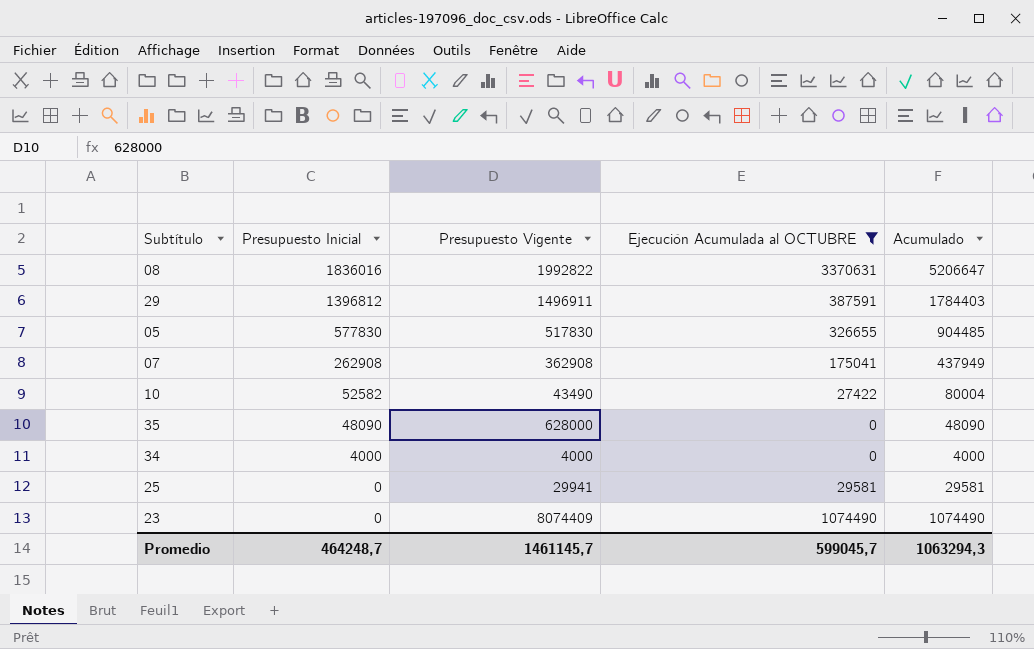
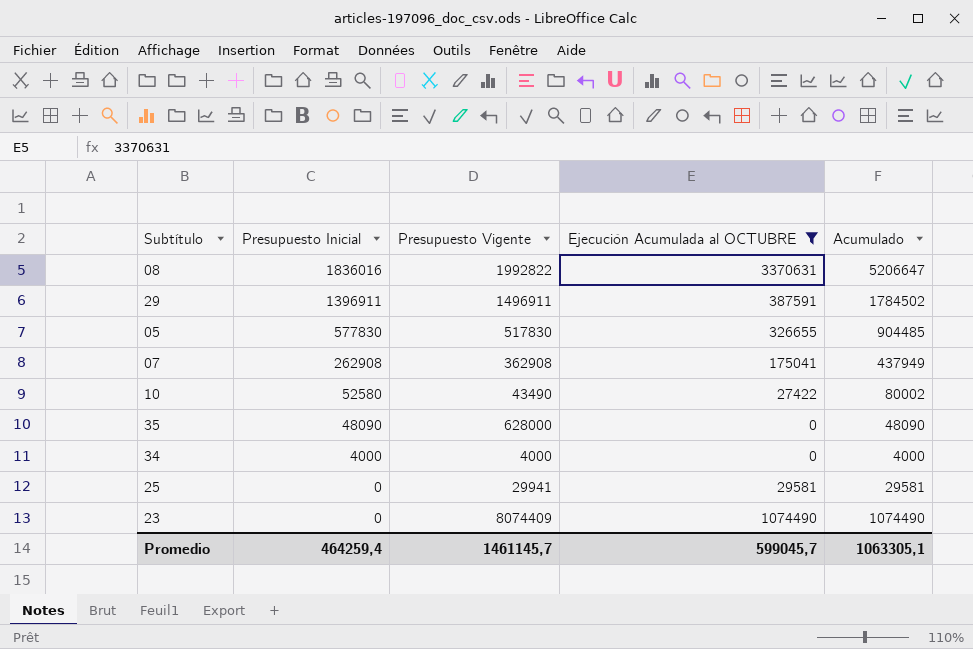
29 | Presupuesto Inicial: 1396812 -> 1396911
29 | Acumulado: 1784403 -> 1784502
10 | Presupuesto Inicial: 52582 -> 52580
10 | Acumulado: 80004 -> 80002
Promedio | Presupuesto Inicial: 464248,7 -> 464259,4
Promedio | Acumulado: 1063294,3 -> 1063305,1

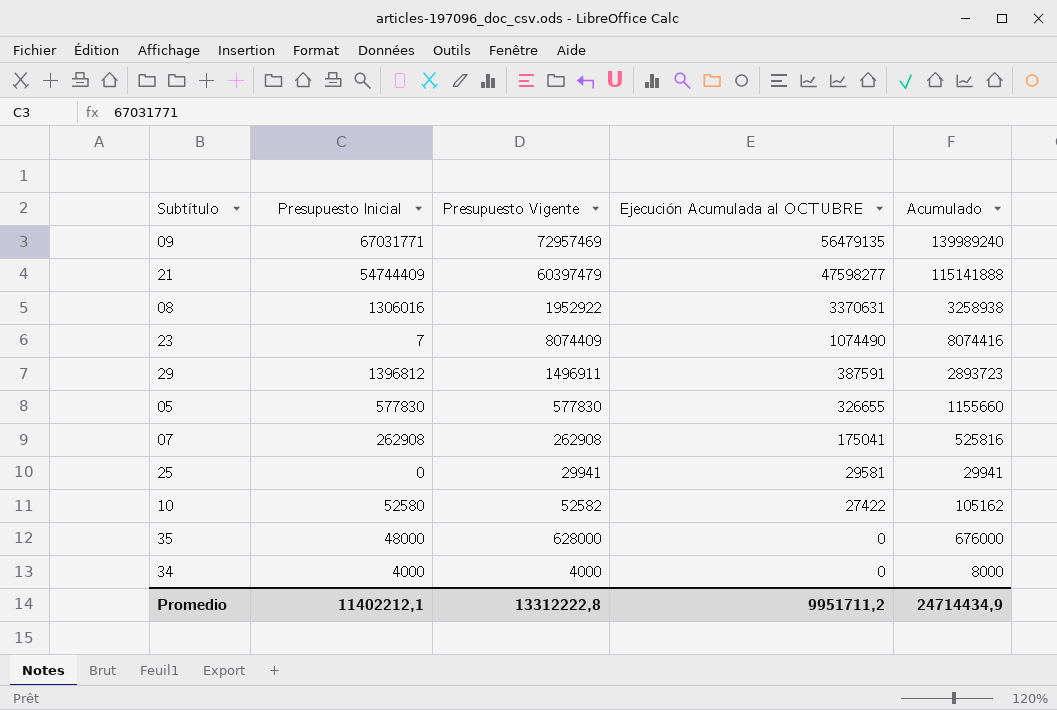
filter: Ejecución Acumulada al OCTUBRE <= 3370631 -> none
row order: Presupuesto Inicial descending -> Ejecución Acumulada al OCTUBRE descending
column Acumulado | formula: [Presupuesto Inicial] + [Ejecución Acumulada al OCTUBRE] -> [Presupuesto Inicial] + [Presupuesto Vigente]
08 | Presupuesto Inicial: 1836016 -> 1306016
08 | Presupuesto Vigente: 1992822 -> 1952922
23 | Presupuesto Inicial: 0 -> 7
29 | Presupuesto Inicial: 1396911 -> 1396812
05 | Presupuesto Vigente: 517830 -> 577830
07 | Presupuesto Vigente: 362908 -> 262908
10 | Presupuesto Vigente: 43490 -> 52582
35 | Presupuesto Inicial: 48090 -> 48000
Promedio | Presupuesto Inicial: 464259,4 -> 11402212,1
Promedio | Presupuesto Vigente: 1461145,7 -> 13312222,8
Promedio | Ejecución Acumulada al OCTUBRE: 599045,7 -> 9951711,2
Promedio | Acumulado: 1063305,1 -> 24714434,9

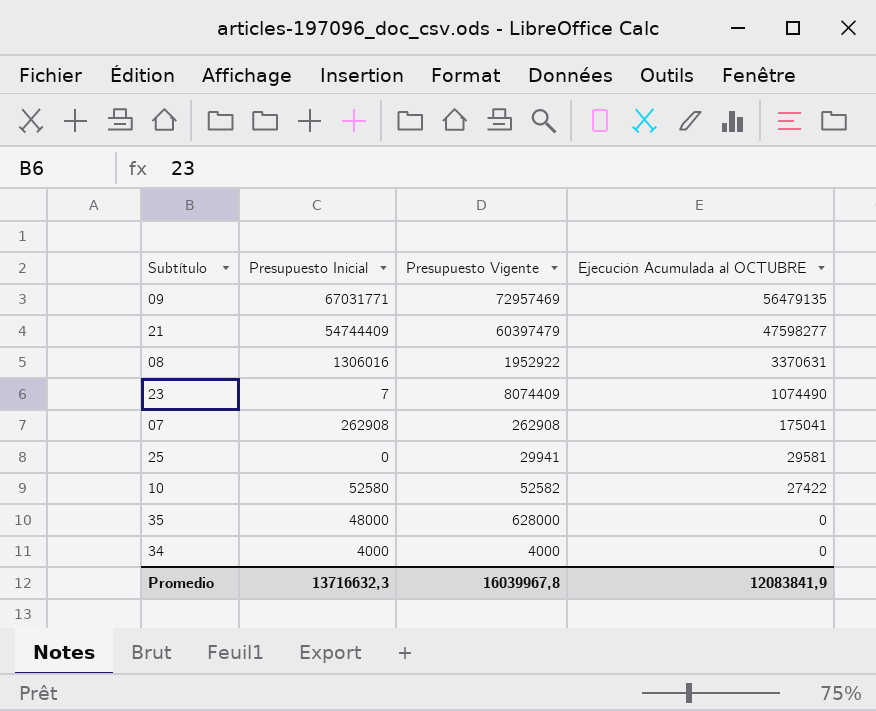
column Acumulado | formula: [Presupuesto Inicial] + [Presupuesto Vigente] -> none
row 29: 1396812 | 1496911 | 387591 | 2893723 -> none
row 05: 577830 | 577830 | 326655 | 1155660 -> none
Promedio | Presupuesto Inicial: 11402212,1 -> 13716632,3
Promedio | Presupuesto Vigente: 13312222,8 -> 16039967,8
Promedio | Ejecución Acumulada al OCTUBRE: 9951711,2 -> 12083841,9

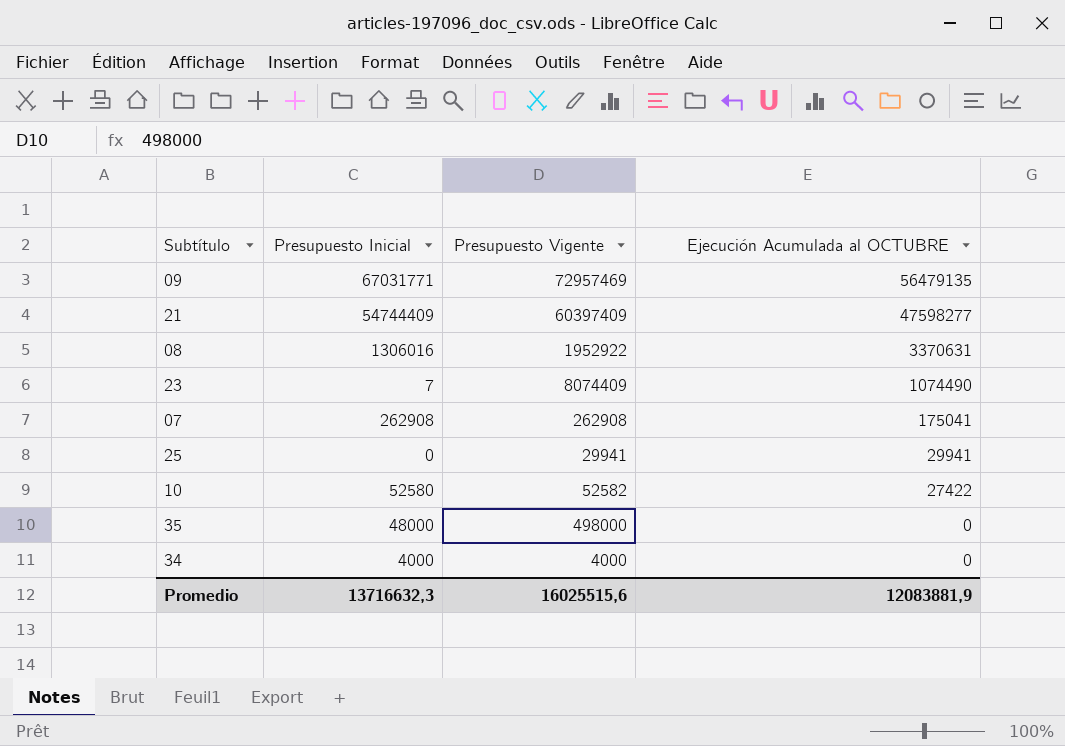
21 | Presupuesto Vigente: 60397479 -> 60397409
25 | Ejecución Acumulada al OCTUBRE: 29581 -> 29941
35 | Presupuesto Vigente: 628000 -> 498000
Promedio | Presupuesto Vigente: 16039967,8 -> 16025515,6
Promedio | Ejecución Acumulada al OCTUBRE: 12083841,9 -> 12083881,9

